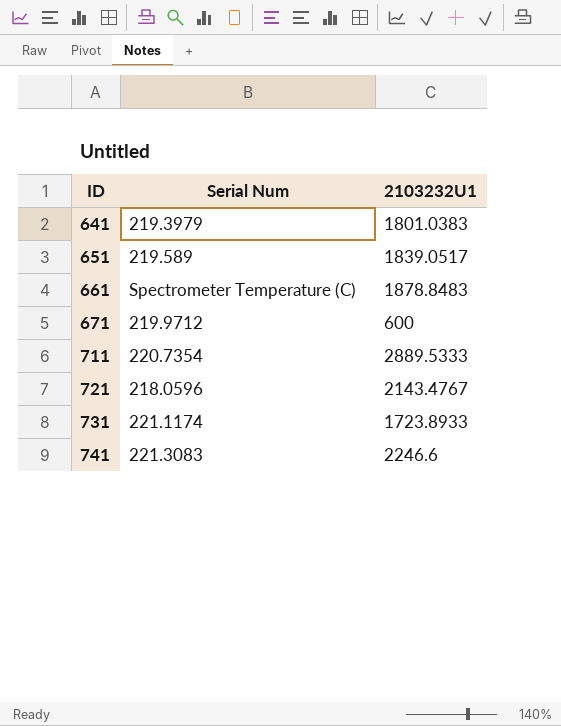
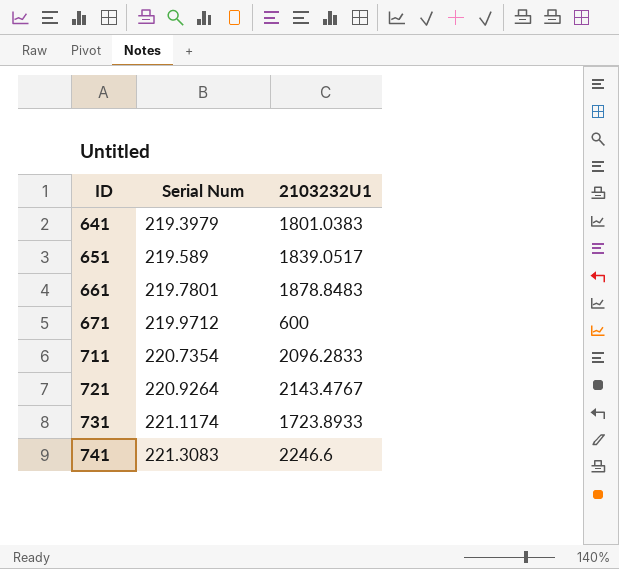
661 | Serial Num: Spectrometer Temperature (C) -> 219.7801
711 | 2103232U1: 2889.5333 -> 2096.2833
721 | Serial Num: 218.0596 -> 220.9264

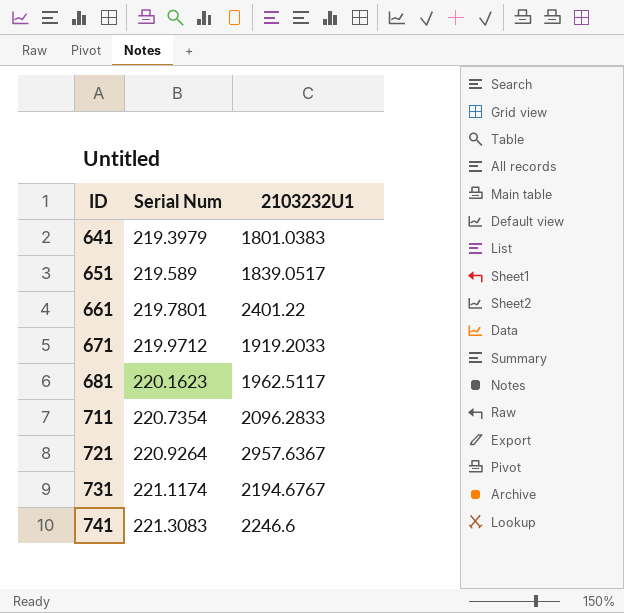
661 | 2103232U1: 1878.8483 -> 2401.22
671 | 2103232U1: 600 -> 1919.2033
row 681: none -> 220.1623 | 1962.5117
721 | 2103232U1: 2143.4767 -> 2957.6367
731 | 2103232U1: 1723.8933 -> 2194.6767

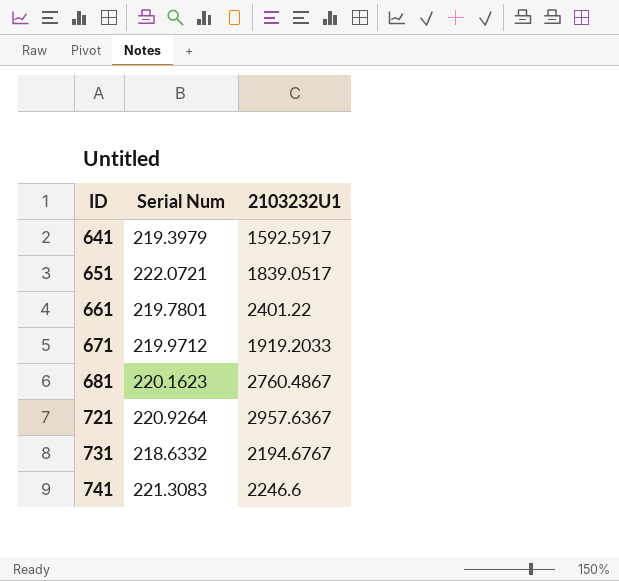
row 711: 220.7354 | 2096.2833 -> none
641 | 2103232U1: 1801.0383 -> 1592.5917
651 | Serial Num: 219.589 -> 222.0721
681 | 2103232U1: 1962.5117 -> 2760.4867
731 | Serial Num: 221.1174 -> 218.6332

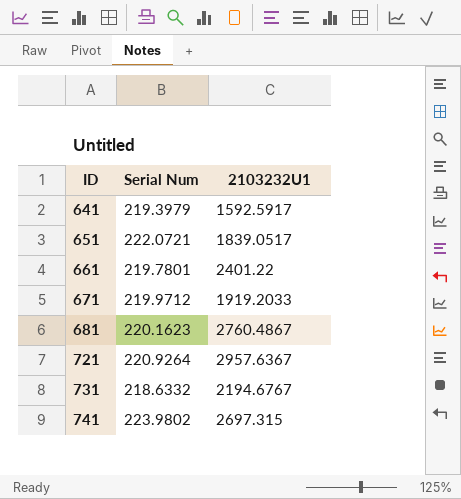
741 | Serial Num: 221.3083 -> 223.9802
741 | 2103232U1: 2246.6 -> 2697.315

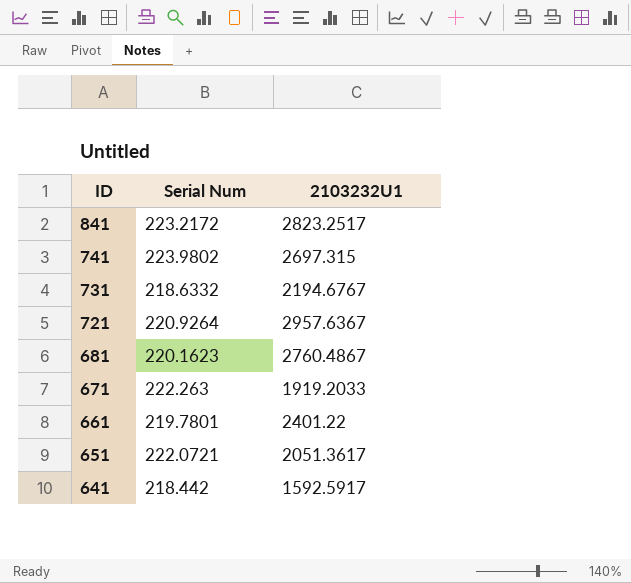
row order: ID ascending -> ID descending
row 841: none -> 223.2172 | 2823.2517
671 | Serial Num: 219.9712 -> 222.263
651 | 2103232U1: 1839.0517 -> 2051.3617
641 | Serial Num: 219.3979 -> 218.442

